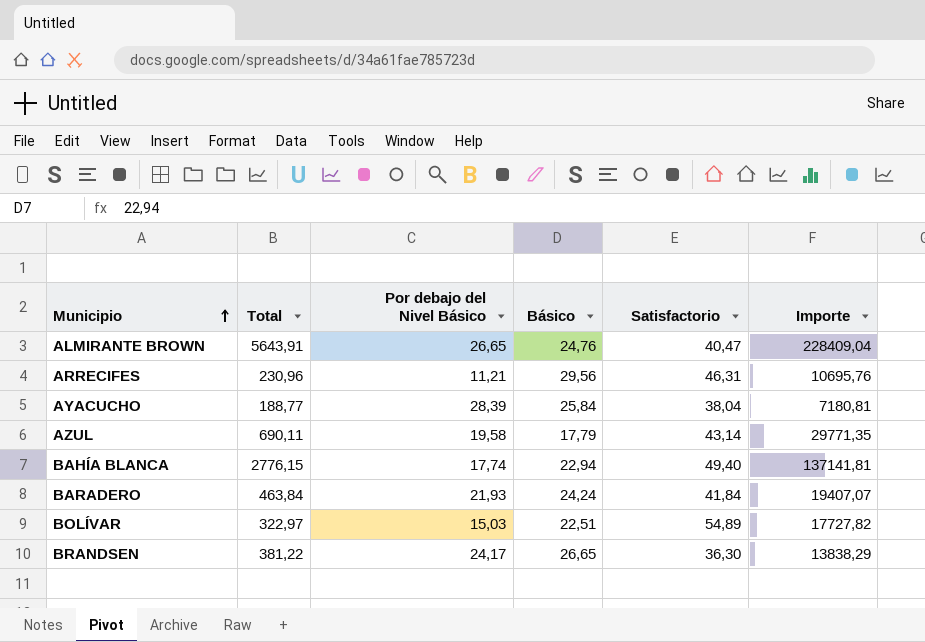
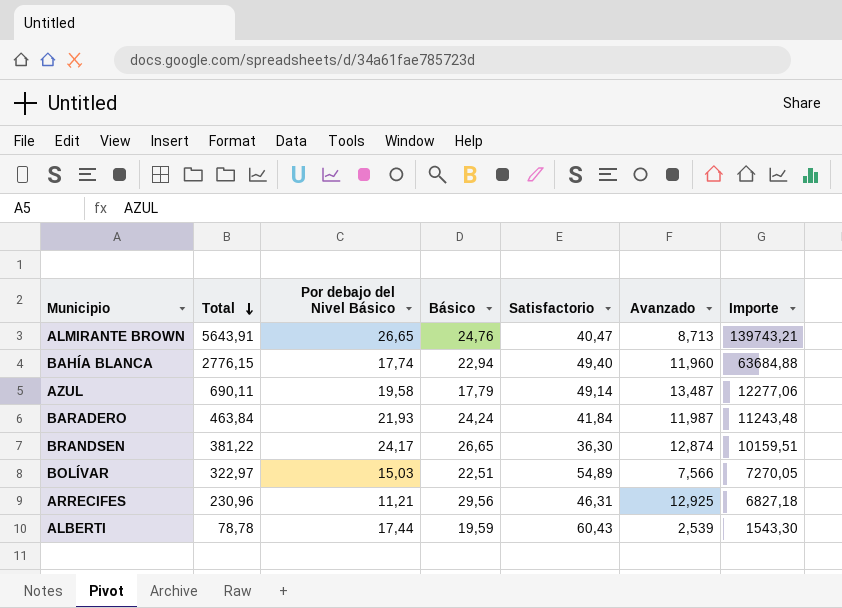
row order: Municipio ascending -> Total descending
column Avanzado | position: none -> 6
column Importe | formula: [Total] * [Satisfactorio] -> [Total] * [Básico]
row AYACUCHO: 188,77 | 28,39 | 25,84 | 38,04 | 7180,81 -> none
AZUL | Satisfactorio: 43,14 -> 49,14
row ALBERTI: none -> 78,78 | 17,44 | 19,59 | 60,43 | 2,539 | 1543,30

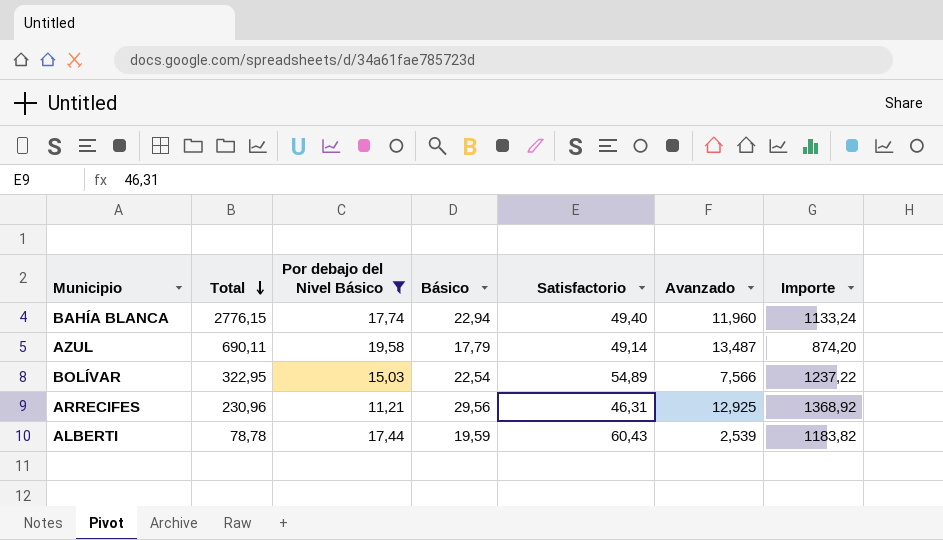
filter: none -> Por debajo del Nivel Básico <= 19,58
column Importe | formula: [Total] * [Básico] -> [Básico] * [Satisfactorio]
BOLÍVAR | Total: 322,97 -> 322,95
BOLÍVAR | Básico: 22,51 -> 22,54

